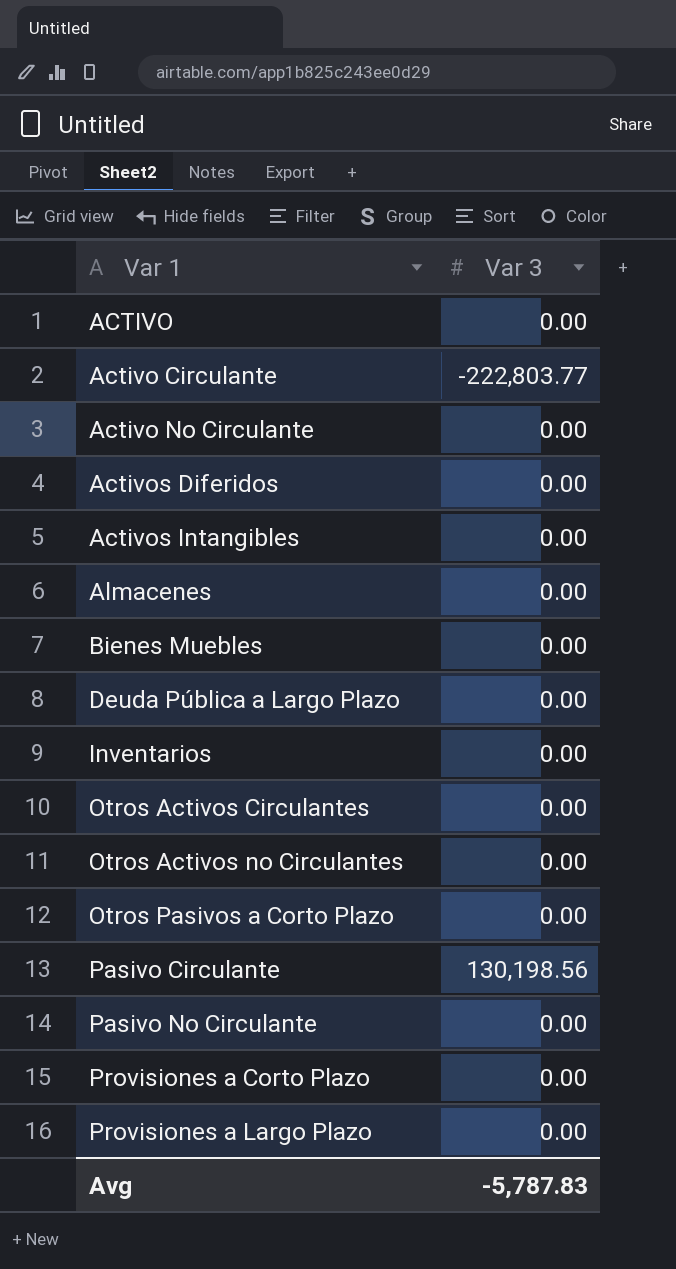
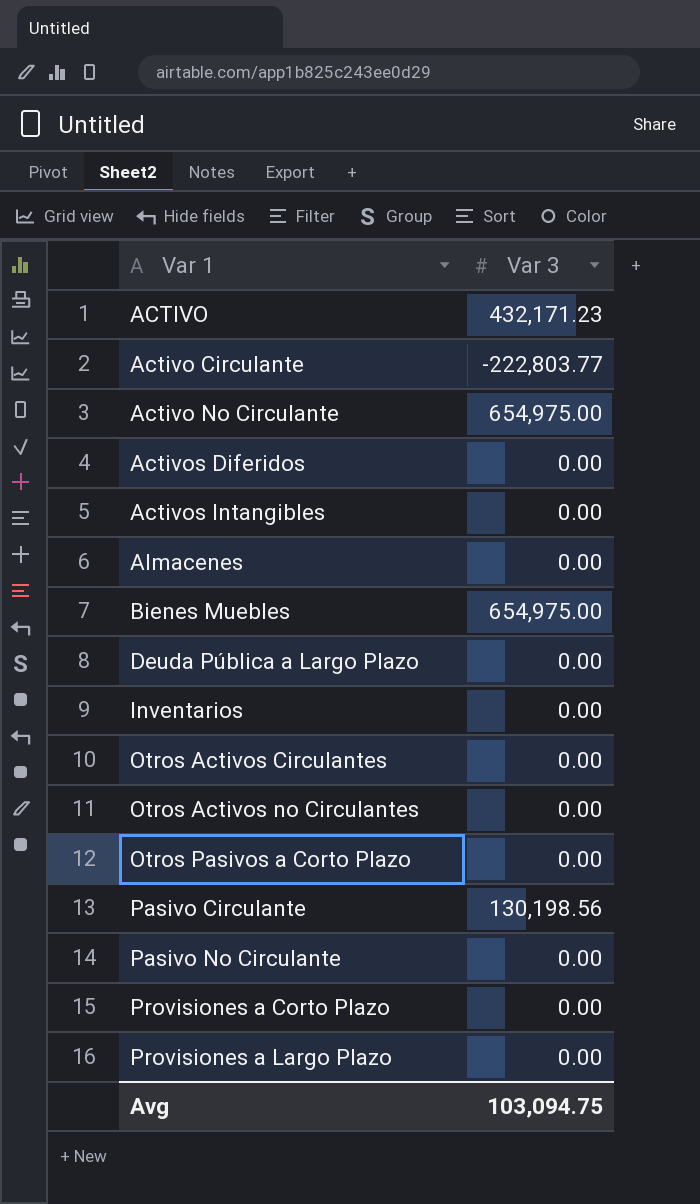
ACTIVO | Var 3: 0.00 -> 432,171.23
Activo No Circulante | Var 3: 0.00 -> 654,975.00
Bienes Muebles | Var 3: 0.00 -> 654,975.00
Avg | Var 3: -5,787.83 -> 103,094.75

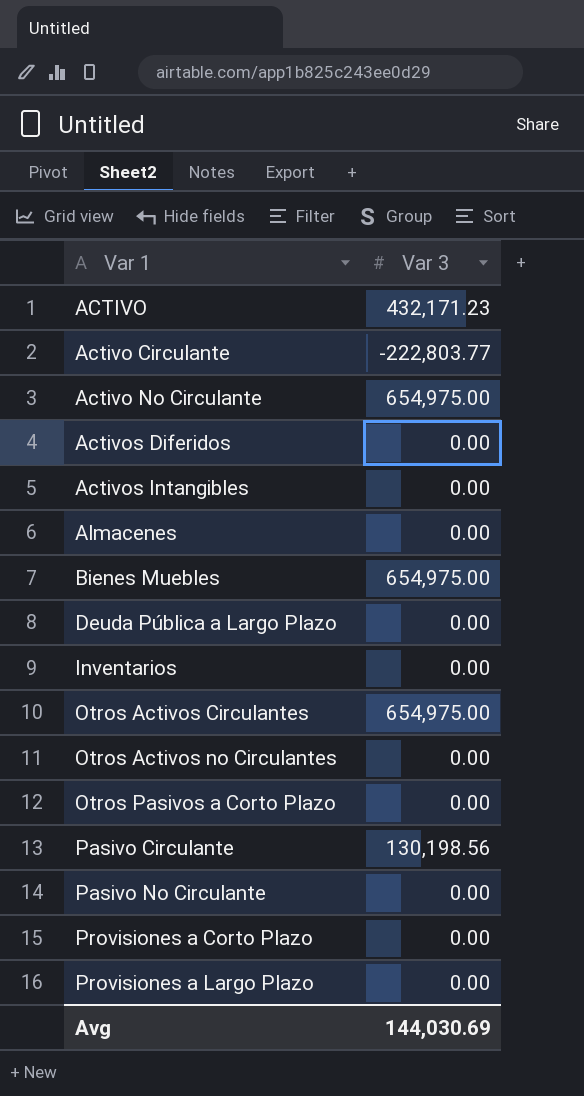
Otros Activos Circulantes | Var 3: 0.00 -> 654,975.00
Avg | Var 3: 103,094.75 -> 144,030.69

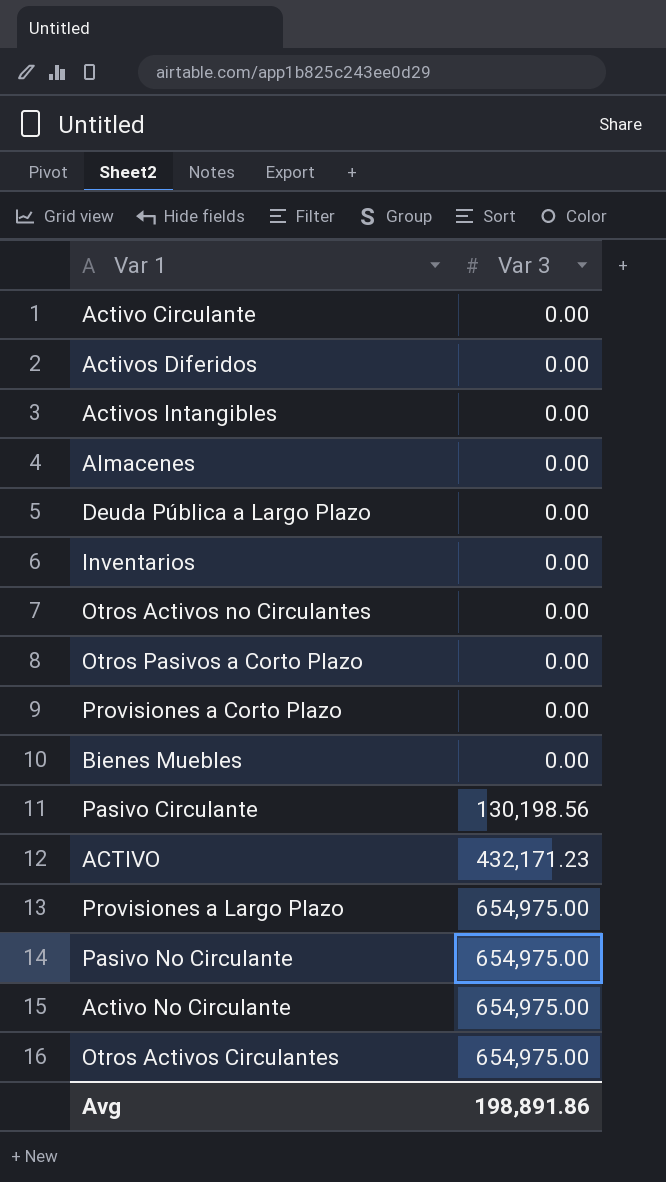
row order: Var 1 ascending -> Var 3 ascending
Activo Circulante | Var 3: -222,803.77 -> 0.00
Bienes Muebles | Var 3: 654,975.00 -> 0.00
Provisiones a Largo Plazo | Var 3: 0.00 -> 654,975.00
Pasivo No Circulante | Var 3: 0.00 -> 654,975.00
Avg | Var 3: 144,030.69 -> 198,891.86

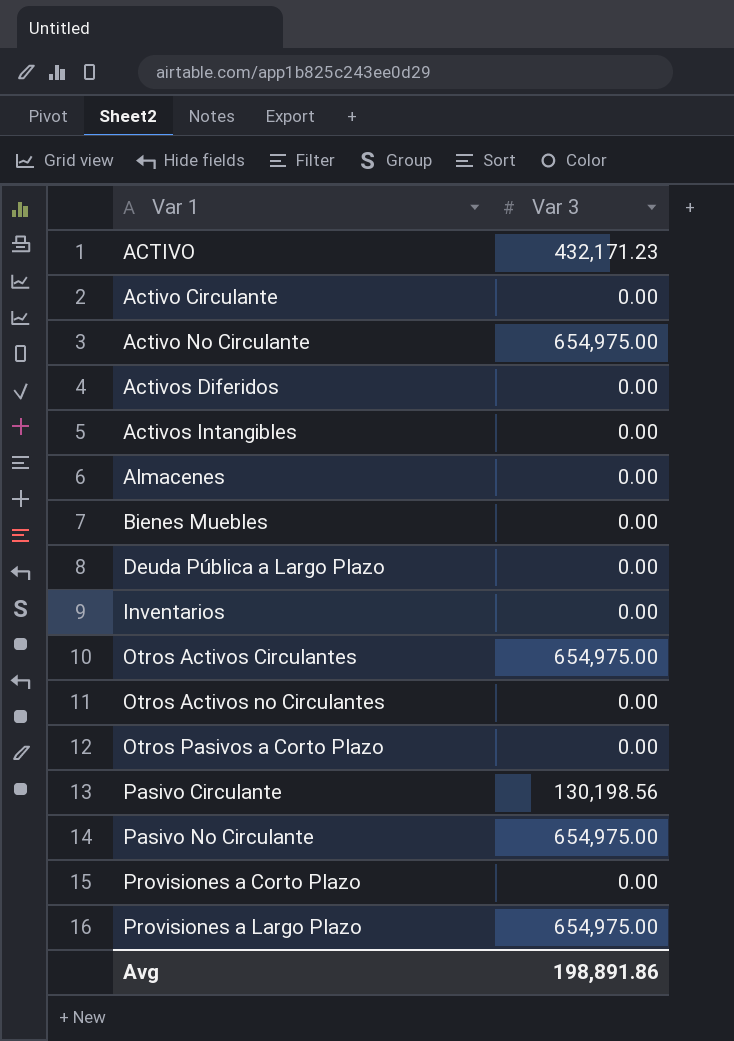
row order: Var 3 ascending -> Var 1 ascending

